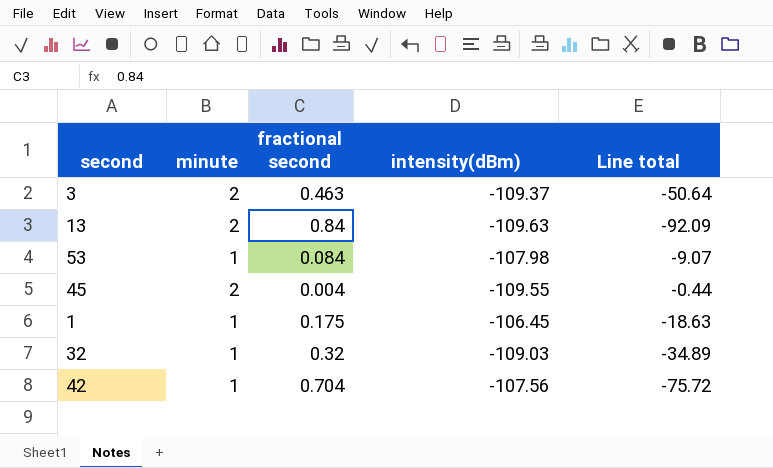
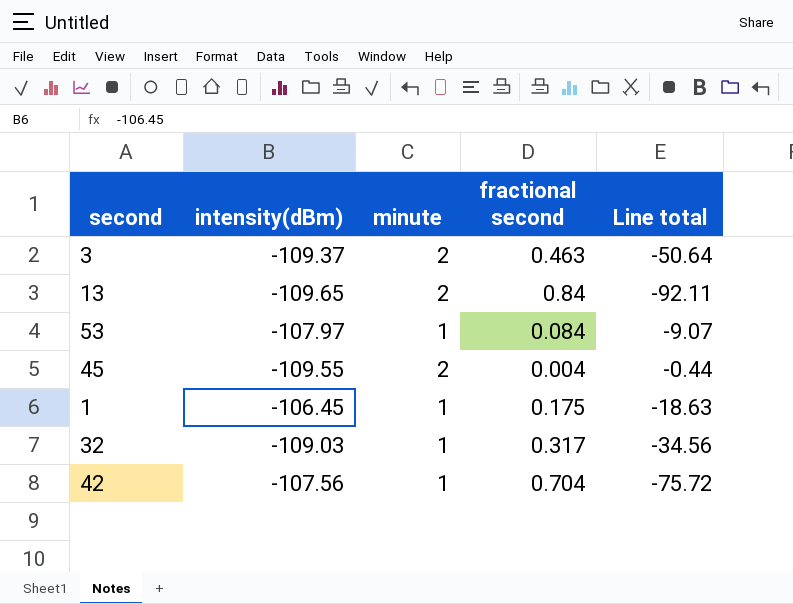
column intensity(dBm) | position: 4 -> 2
13 | intensity(dBm): -109.63 -> -109.65
13 | Line total: -92.09 -> -92.11
53 | intensity(dBm): -107.98 -> -107.97
32 | fractional second: 0.32 -> 0.317
32 | Line total: -34.89 -> -34.56

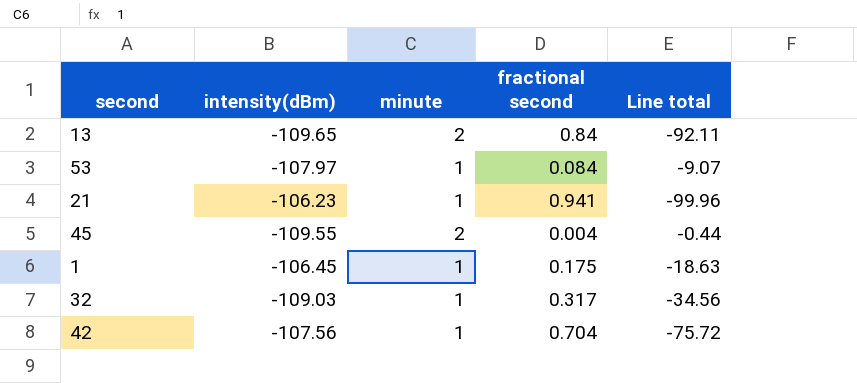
row 3: -109.37 | 2 | 0.463 | -50.64 -> none
row 21: none -> -106.23 | 1 | 0.941 | -99.96

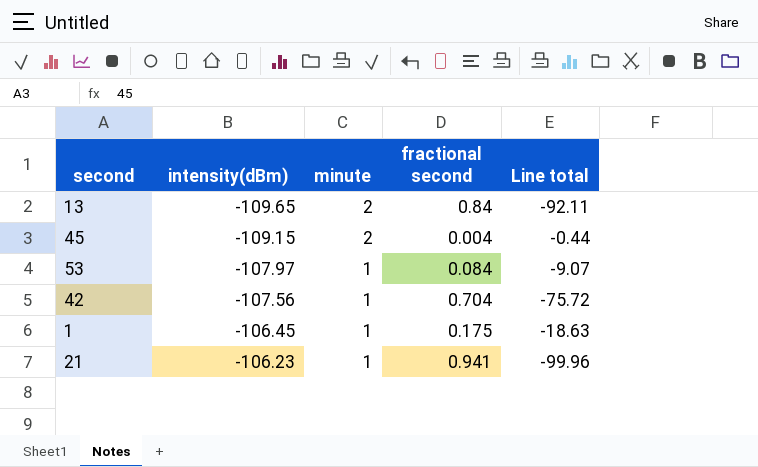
row order: none -> intensity(dBm) ascending
row 32: -109.03 | 1 | 0.317 | -34.56 -> none
45 | intensity(dBm): -109.55 -> -109.15

